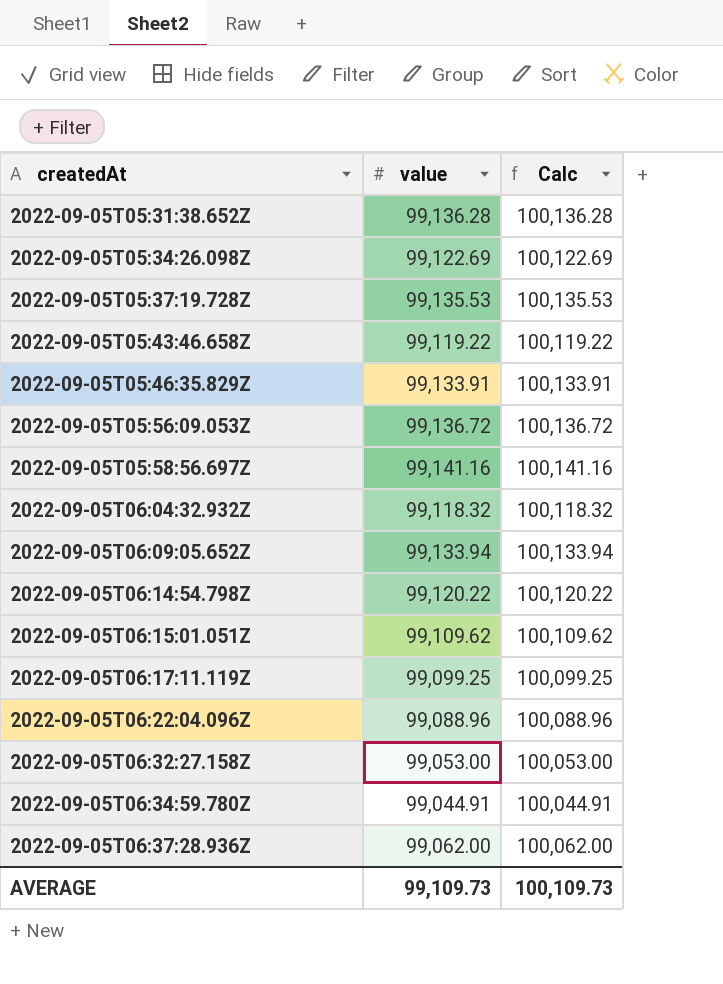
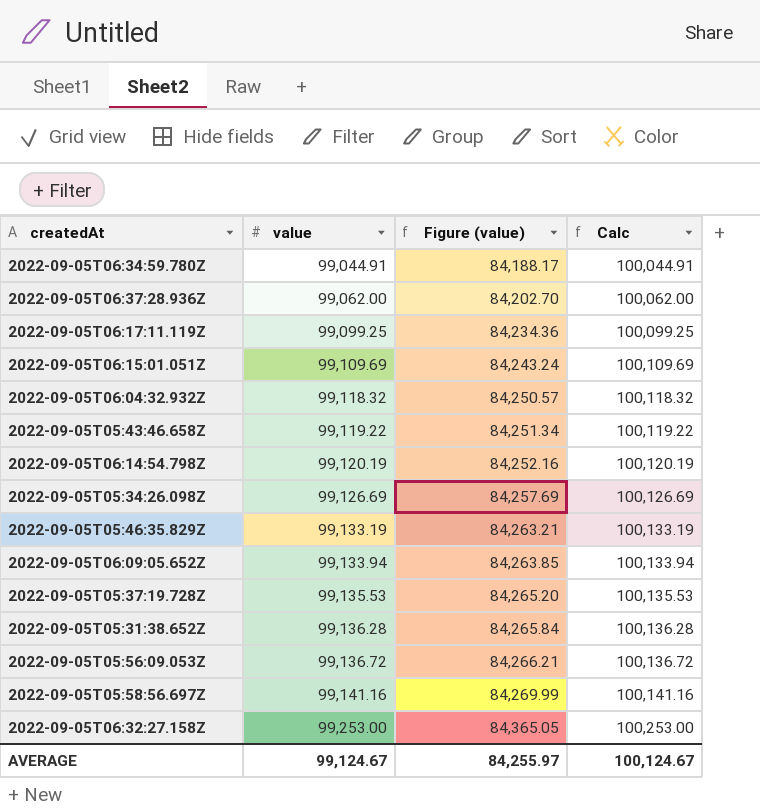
row order: createdAt ascending -> value ascending
column Figure (value) | formula: none -> [value] * 0.85
row 2022-09-05T06:22:04.096Z: 99,088.96 | 100,088.96 -> none
2022-09-05T06:15:01.051Z | value: 99,109.62 -> 99,109.69
2022-09-05T06:15:01.051Z | Calc: 100,109.62 -> 100,109.69
2022-09-05T06:14:54.798Z | value: 99,120.22 -> 99,120.19
2022-09-05T06:14:54.798Z | Calc: 100,120.22 -> 100,120.19
2022-09-05T05:34:26.098Z | value: 99,122.69 -> 99,126.69
2022-09-05T05:34:26.098Z | Calc: 100,122.69 -> 100,126.69
2022-09-05T05:46:35.829Z | value: 99,133.91 -> 99,133.19
2022-09-05T05:46:35.829Z | Calc: 100,133.91 -> 100,133.19
2022-09-05T06:32:27.158Z | value: 99,053.00 -> 99,253.00
2022-09-05T06:32:27.158Z | Calc: 100,053.00 -> 100,253.00
AVERAGE | value: 99,109.73 -> 99,124.67
AVERAGE | Calc: 100,109.73 -> 100,124.67

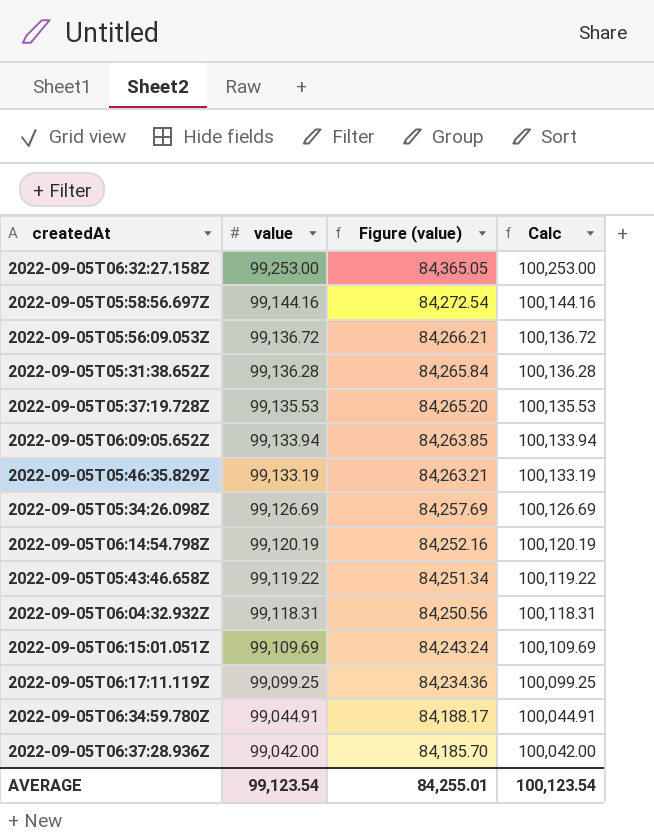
row order: value ascending -> value descending
2022-09-05T05:58:56.697Z | value: 99,141.16 -> 99,144.16
2022-09-05T05:58:56.697Z | Figure (value): 84,269.99 -> 84,272.54
2022-09-05T05:58:56.697Z | Calc: 100,141.16 -> 100,144.16
2022-09-05T06:04:32.932Z | value: 99,118.32 -> 99,118.31
2022-09-05T06:04:32.932Z | Figure (value): 84,250.57 -> 84,250.56
2022-09-05T06:04:32.932Z | Calc: 100,118.32 -> 100,118.31
2022-09-05T06:37:28.936Z | value: 99,062.00 -> 99,042.00
2022-09-05T06:37:28.936Z | Figure (value): 84,202.70 -> 84,185.70
2022-09-05T06:37:28.936Z | Calc: 100,062.00 -> 100,042.00
AVERAGE | value: 99,124.67 -> 99,123.54
AVERAGE | Figure (value): 84,255.97 -> 84,255.01
AVERAGE | Calc: 100,124.67 -> 100,123.54

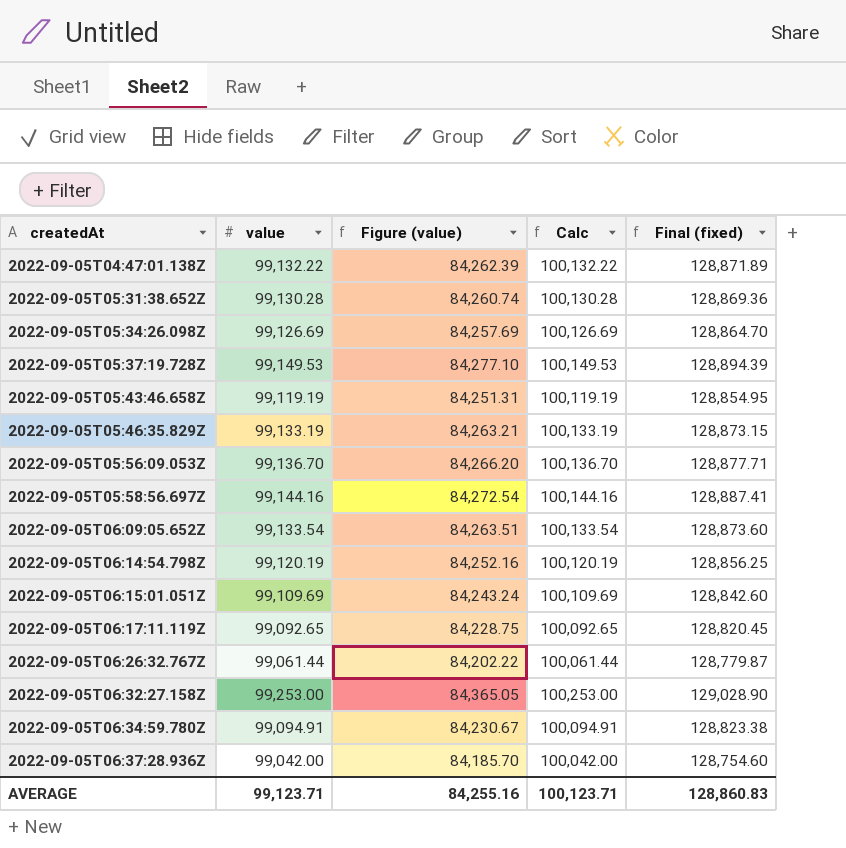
row order: value descending -> createdAt ascending
column Final (fixed) | formula: none -> [value] * 1.3
row 2022-09-05T06:04:32.932Z: 99,118.31 | 84,250.56 | 100,118.31 -> none
row 2022-09-05T04:47:01.138Z: none -> 99,132.22 | 84,262.39 | 100,132.22 | 128,871.89
2022-09-05T05:31:38.652Z | value: 99,136.28 -> 99,130.28
2022-09-05T05:31:38.652Z | Figure (value): 84,265.84 -> 84,260.74
2022-09-05T05:31:38.652Z | Calc: 100,136.28 -> 100,130.28
2022-09-05T05:37:19.728Z | value: 99,135.53 -> 99,149.53
2022-09-05T05:37:19.728Z | Figure (value): 84,265.20 -> 84,277.10
2022-09-05T05:37:19.728Z | Calc: 100,135.53 -> 100,149.53
2022-09-05T05:43:46.658Z | value: 99,119.22 -> 99,119.19
2022-09-05T05:43:46.658Z | Figure (value): 84,251.34 -> 84,251.31
2022-09-05T05:43:46.658Z | Calc: 100,119.22 -> 100,119.19
2022-09-05T05:56:09.053Z | value: 99,136.72 -> 99,136.70
2022-09-05T05:56:09.053Z | Figure (value): 84,266.21 -> 84,266.20
2022-09-05T05:56:09.053Z | Calc: 100,136.72 -> 100,136.70
2022-09-05T06:09:05.652Z | value: 99,133.94 -> 99,133.54
2022-09-05T06:09:05.652Z | Figure (value): 84,263.85 -> 84,263.51
2022-09-05T06:09:05.652Z | Calc: 100,133.94 -> 100,133.54
2022-09-05T06:17:11.119Z | value: 99,099.25 -> 99,092.65
2022-09-05T06:17:11.119Z | Figure (value): 84,234.36 -> 84,228.75
2022-09-05T06:17:11.119Z | Calc: 100,099.25 -> 100,092.65
row 2022-09-05T06:26:32.767Z: none -> 99,061.44 | 84,202.22 | 100,061.44 | 128,779.87
2022-09-05T06:34:59.780Z | value: 99,044.91 -> 99,094.91
2022-09-05T06:34:59.780Z | Figure (value): 84,188.17 -> 84,230.67
2022-09-05T06:34:59.780Z | Calc: 100,044.91 -> 100,094.91
AVERAGE | value: 99,123.54 -> 99,123.71
AVERAGE | Figure (value): 84,255.01 -> 84,255.16
AVERAGE | Calc: 100,123.54 -> 100,123.71

